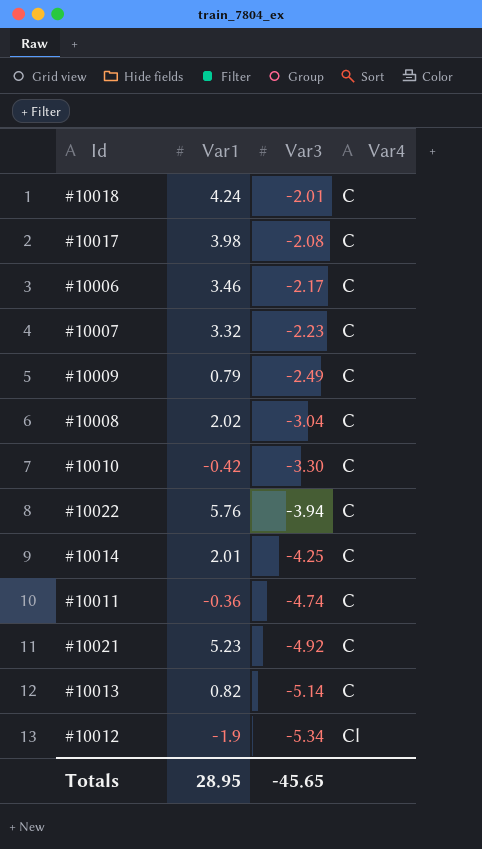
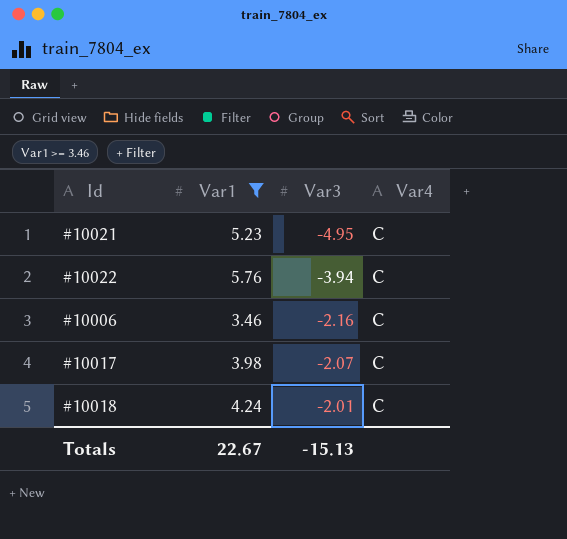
filter: none -> Var1 >= 3.46
row order: Var3 descending -> Var3 ascending
#10021 | Var3: -4.92 -> -4.95
#10006 | Var3: -2.17 -> -2.16
#10017 | Var3: -2.08 -> -2.07
Totals | Var1: 28.95 -> 22.67
Totals | Var3: -45.65 -> -15.13

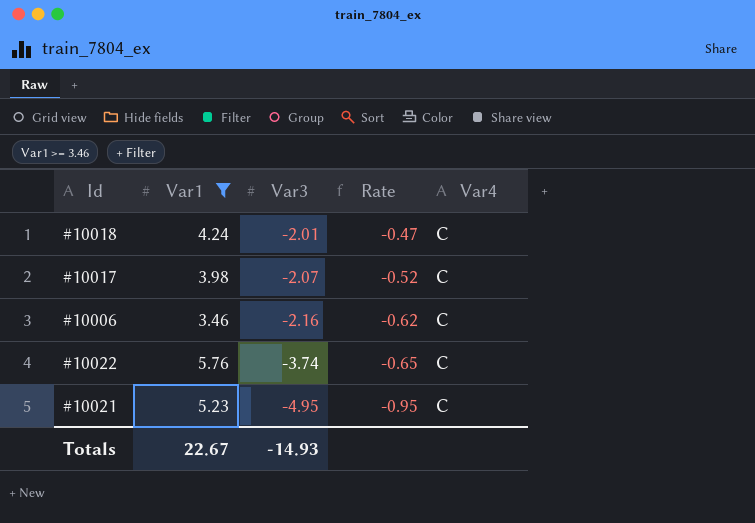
row order: Var3 ascending -> Var3 descending
column Rate | formula: none -> [Var3] / [Var1]
#10022 | Var3: -3.94 -> -3.74
Totals | Var3: -15.13 -> -14.93

